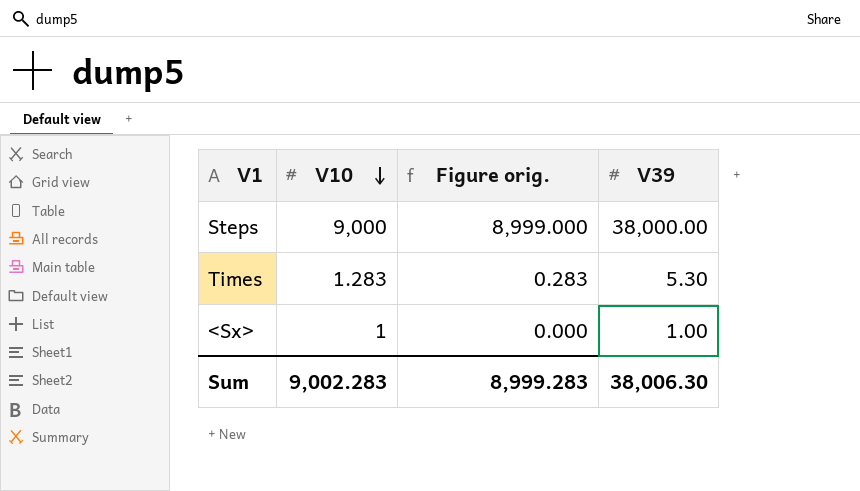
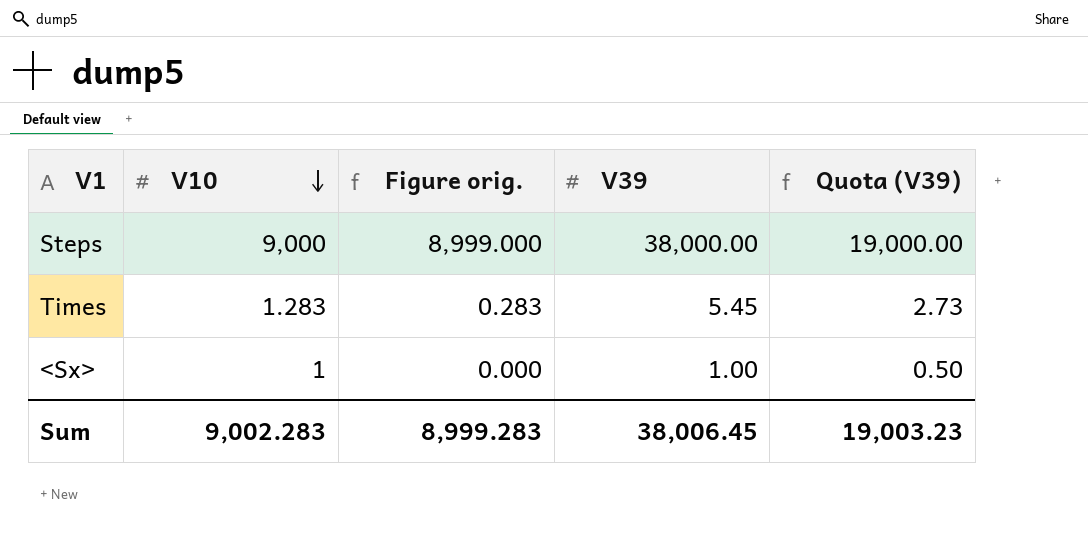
column Quota (V39) | formula: none -> [V39] * 0.5
Times | V39: 5.30 -> 5.45
Sum | V39: 38,006.30 -> 38,006.45

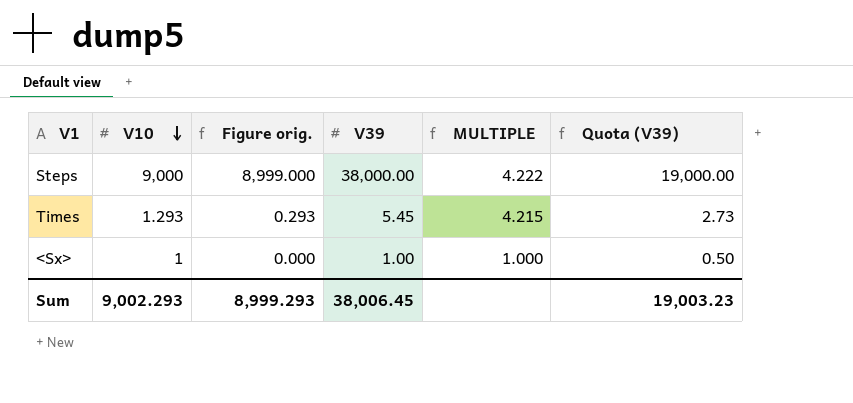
column MULTIPLE | formula: none -> [V39] / [V10]
Times | V10: 1.283 -> 1.293
Times | Figure orig.: 0.283 -> 0.293
Sum | V10: 9,002.283 -> 9,002.293
Sum | Figure orig.: 8,999.283 -> 8,999.293

